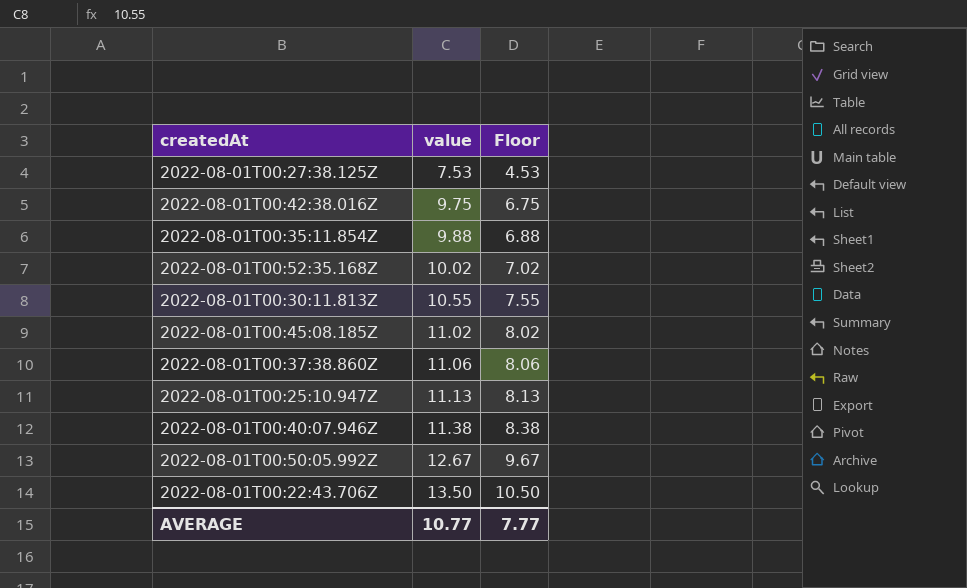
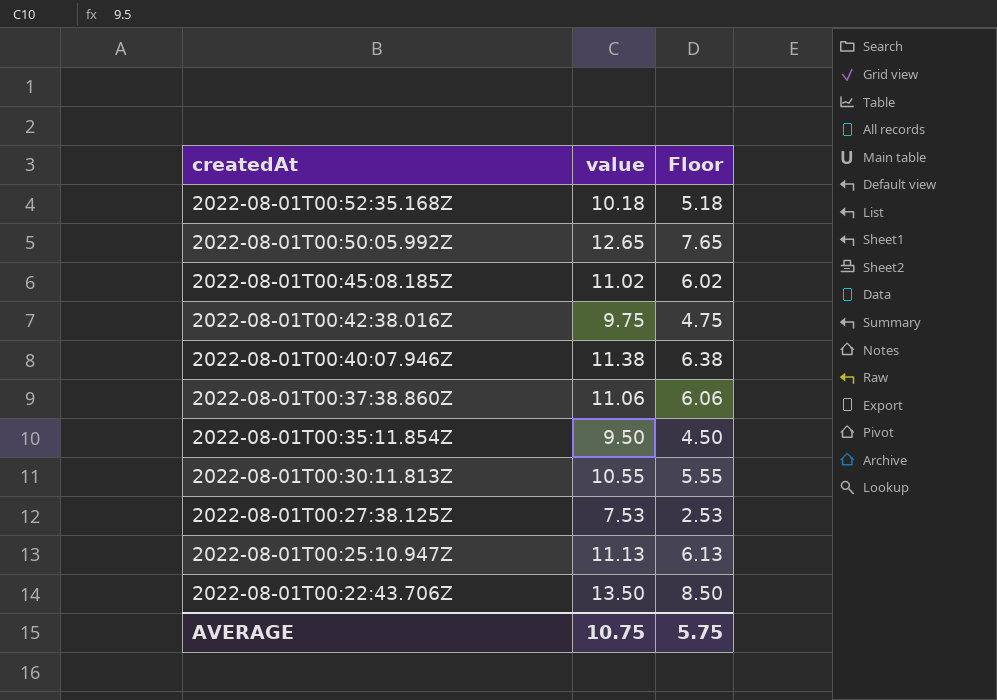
row order: value ascending -> createdAt descending
column Floor | formula: [value] - 3 -> [value] - 5
2022-08-01T00:52:35.168Z | value: 10.02 -> 10.18
2022-08-01T00:50:05.992Z | value: 12.67 -> 12.65
2022-08-01T00:35:11.854Z | value: 9.88 -> 9.50
AVERAGE | value: 10.77 -> 10.75
AVERAGE | Floor: 7.77 -> 5.75

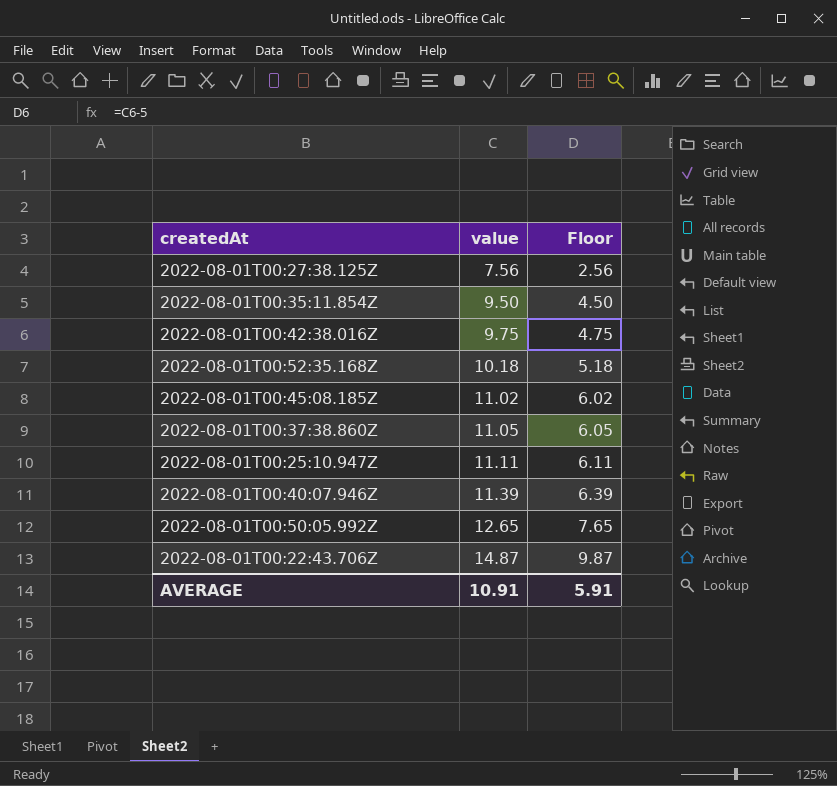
row order: createdAt descending -> value ascending
row 2022-08-01T00:30:11.813Z: 10.55 | 5.55 -> none
2022-08-01T00:27:38.125Z | value: 7.53 -> 7.56
2022-08-01T00:27:38.125Z | Floor: 2.53 -> 2.56
2022-08-01T00:37:38.860Z | value: 11.06 -> 11.05
2022-08-01T00:37:38.860Z | Floor: 6.06 -> 6.05
2022-08-01T00:25:10.947Z | value: 11.13 -> 11.11
2022-08-01T00:25:10.947Z | Floor: 6.13 -> 6.11
2022-08-01T00:40:07.946Z | value: 11.38 -> 11.39
2022-08-01T00:40:07.946Z | Floor: 6.38 -> 6.39
2022-08-01T00:22:43.706Z | value: 13.50 -> 14.87
2022-08-01T00:22:43.706Z | Floor: 8.50 -> 9.87
AVERAGE | value: 10.75 -> 10.91
AVERAGE | Floor: 5.75 -> 5.91

